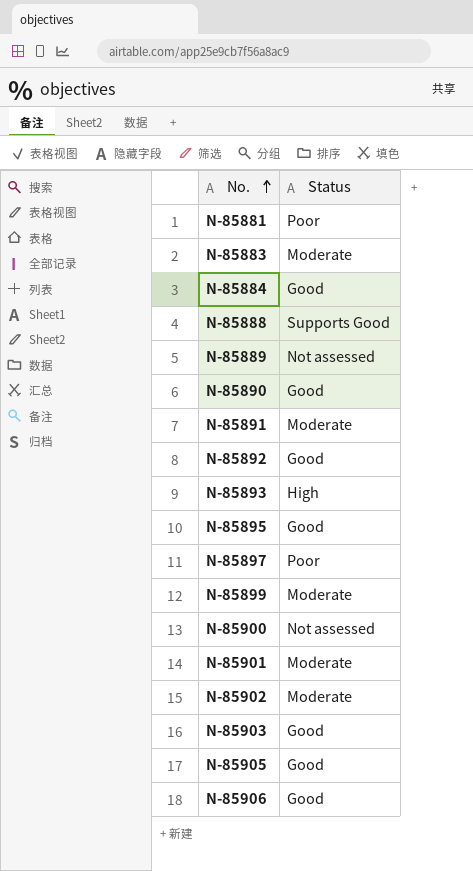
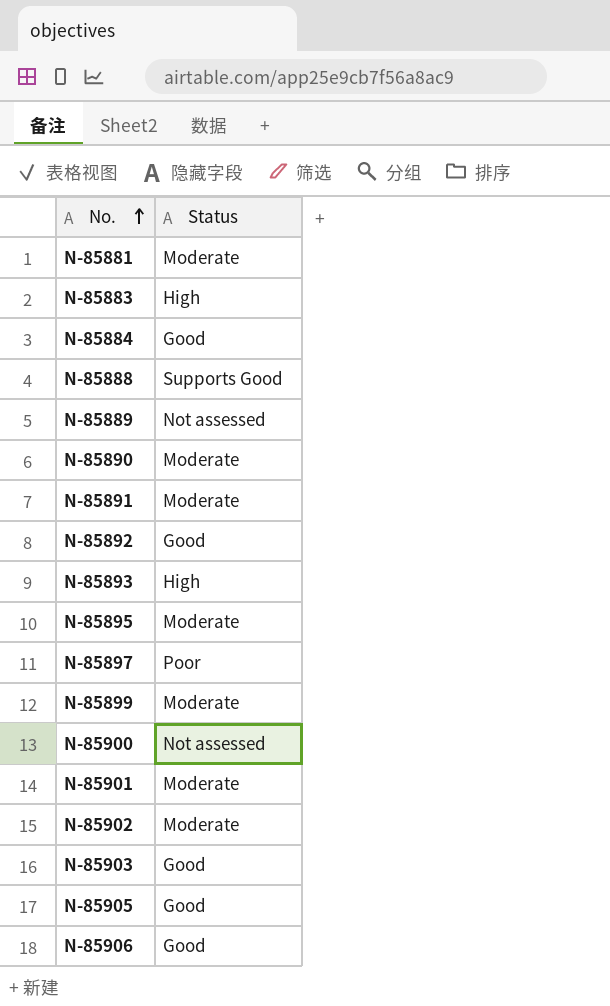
N-85881 | Status: Poor -> Moderate
N-85883 | Status: Moderate -> High
N-85890 | Status: Good -> Moderate
N-85895 | Status: Good -> Moderate

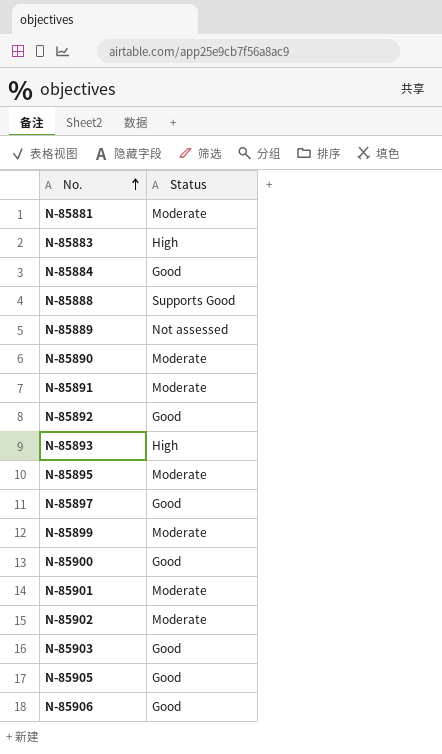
N-85897 | Status: Poor -> Good
N-85900 | Status: Not assessed -> Good

